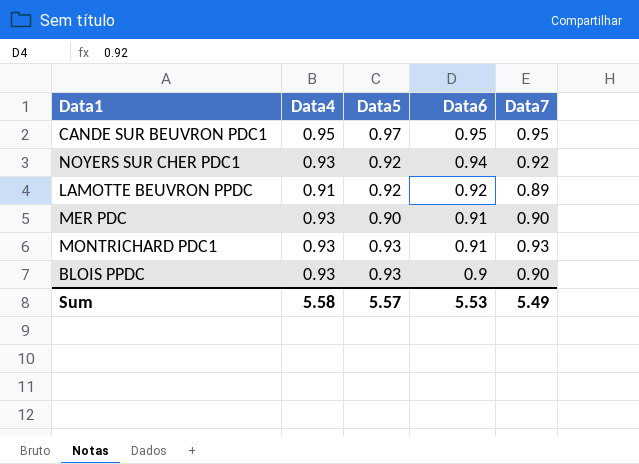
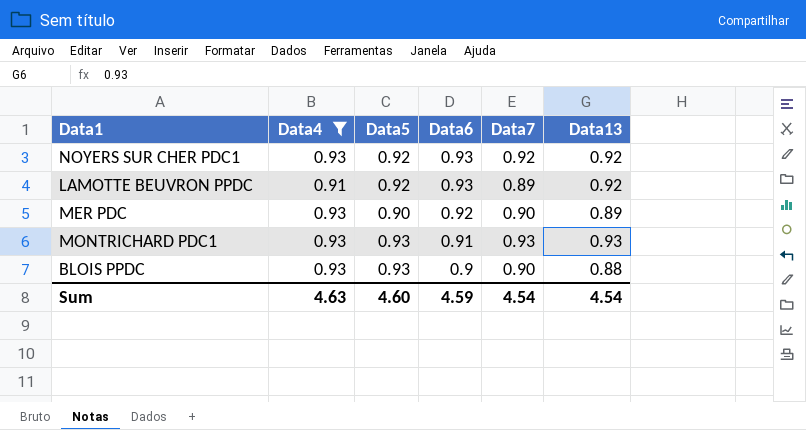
filter: none -> Data4 != 0.95
column Data13 | position: none -> 6
NOYERS SUR CHER PDC1 | Data6: 0.94 -> 0.93
LAMOTTE BEUVRON PPDC | Data6: 0.92 -> 0.93
MER PDC | Data6: 0.91 -> 0.92
Sum | Data4: 5.58 -> 4.63
Sum | Data5: 5.57 -> 4.60
Sum | Data6: 5.53 -> 4.59
Sum | Data7: 5.49 -> 4.54

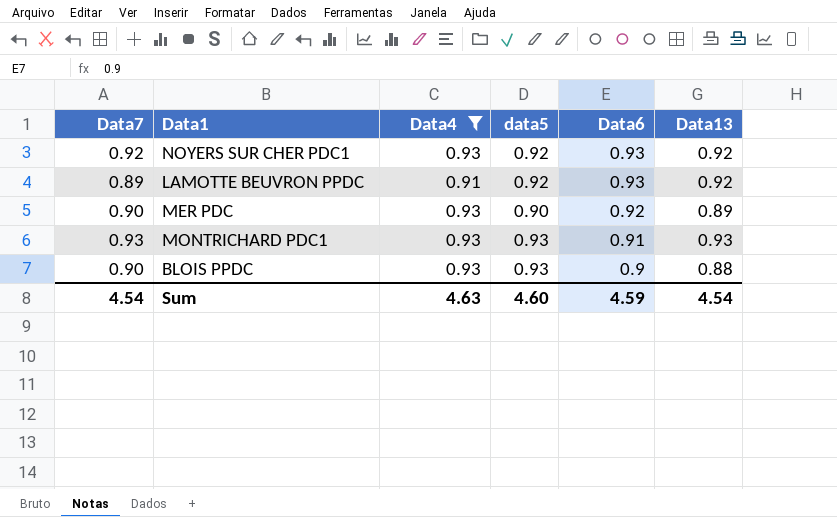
column Data7 | position: 5 -> 1
column name: Data5 -> data5

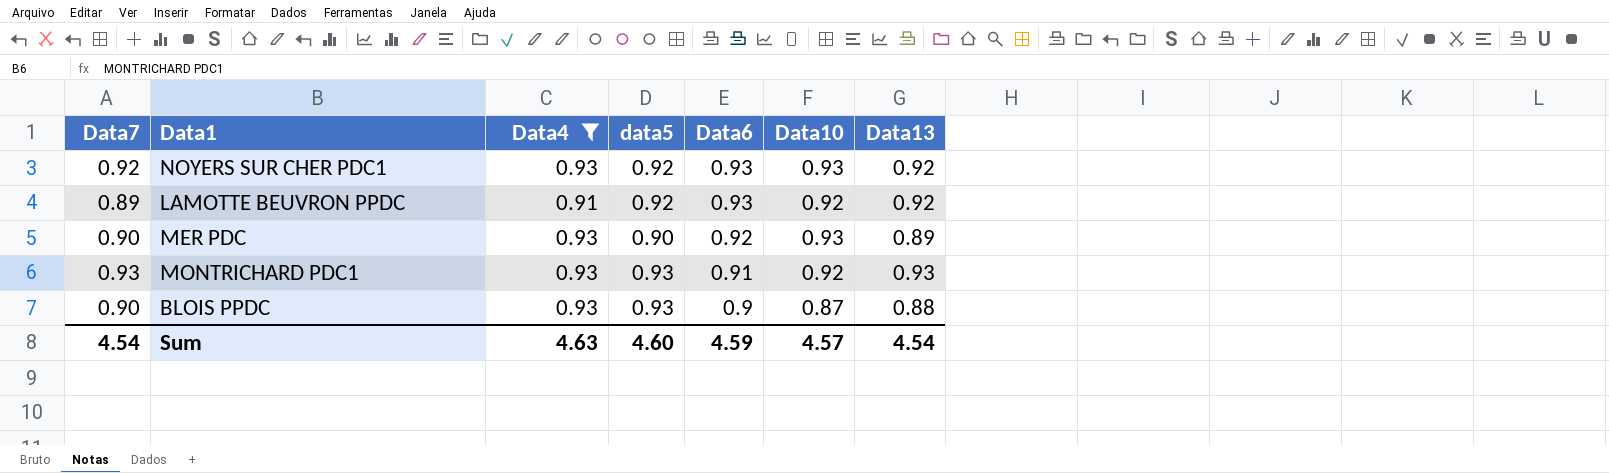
column Data10 | position: none -> 6

